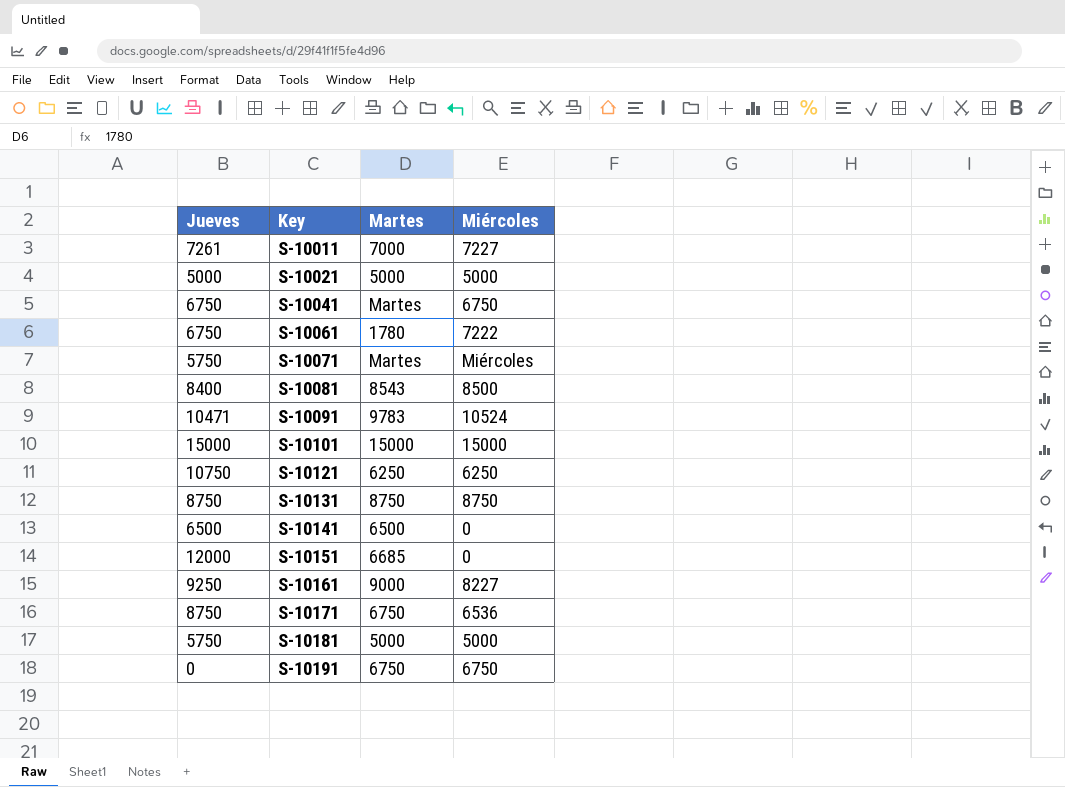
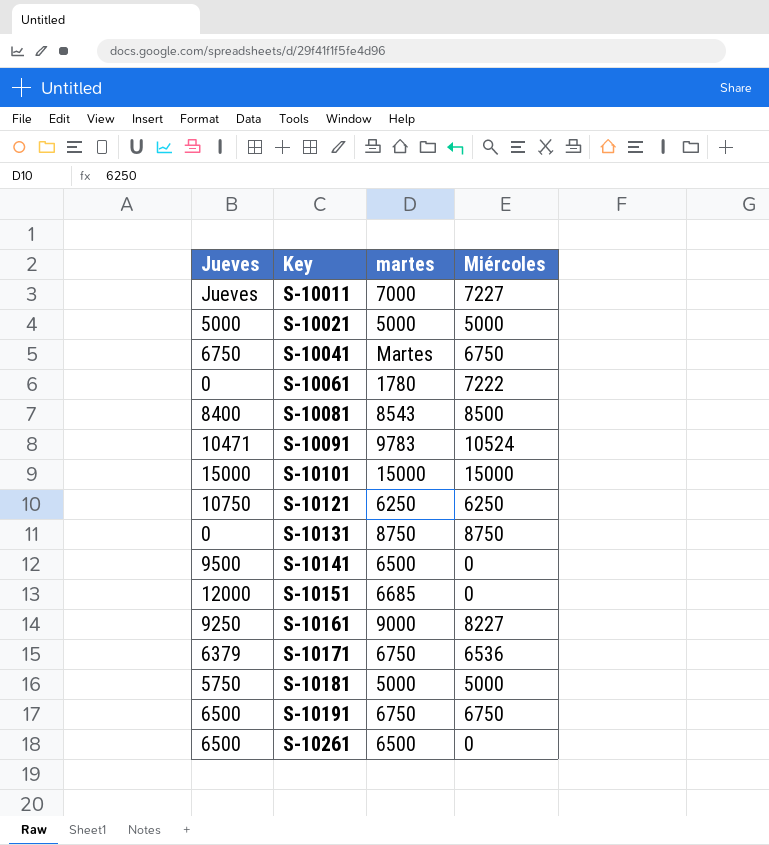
column name: Martes -> martes
row S-10071: 5750 | Martes | Miércoles -> none
S-10011 | Jueves: 7261 -> Jueves
S-10061 | Jueves: 6750 -> 0
S-10131 | Jueves: 8750 -> 0
S-10141 | Jueves: 6500 -> 9500
S-10171 | Jueves: 8750 -> 6379
S-10191 | Jueves: 0 -> 6500
row S-10261: none -> 6500 | 6500 | 0

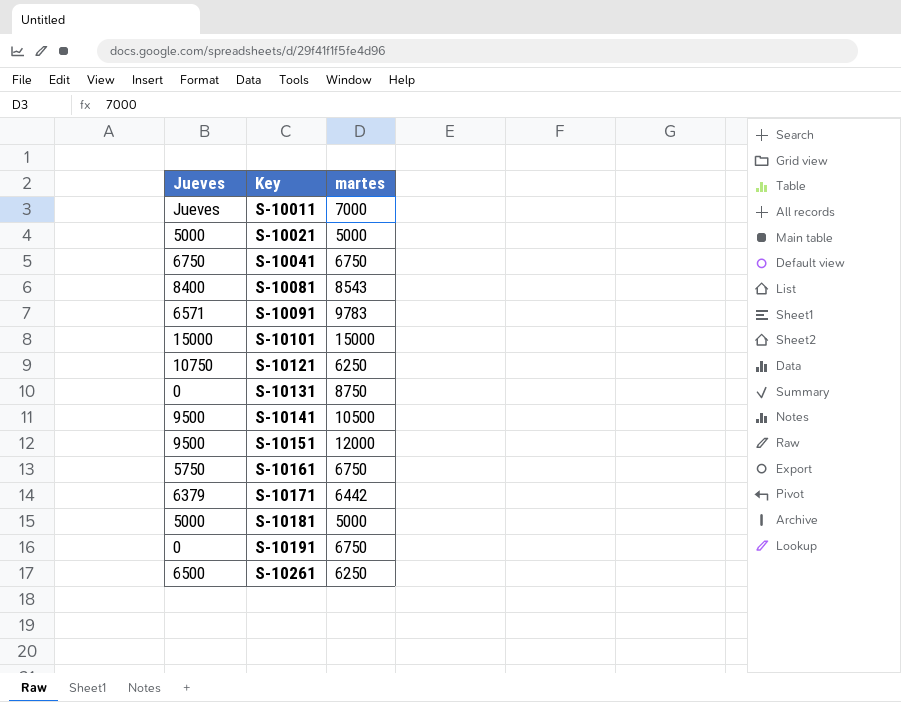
column Miércoles | position: 4 -> none
row S-10061: 0 | 1780 | 7222 -> none
S-10041 | martes: Martes -> 6750
S-10091 | Jueves: 10471 -> 6571
S-10141 | martes: 6500 -> 10500
S-10151 | Jueves: 12000 -> 9500
S-10151 | martes: 6685 -> 12000
S-10161 | Jueves: 9250 -> 5750
S-10161 | martes: 9000 -> 6750
S-10171 | martes: 6750 -> 6442
S-10181 | Jueves: 5750 -> 5000
S-10191 | Jueves: 6500 -> 0
S-10261 | martes: 6500 -> 6250

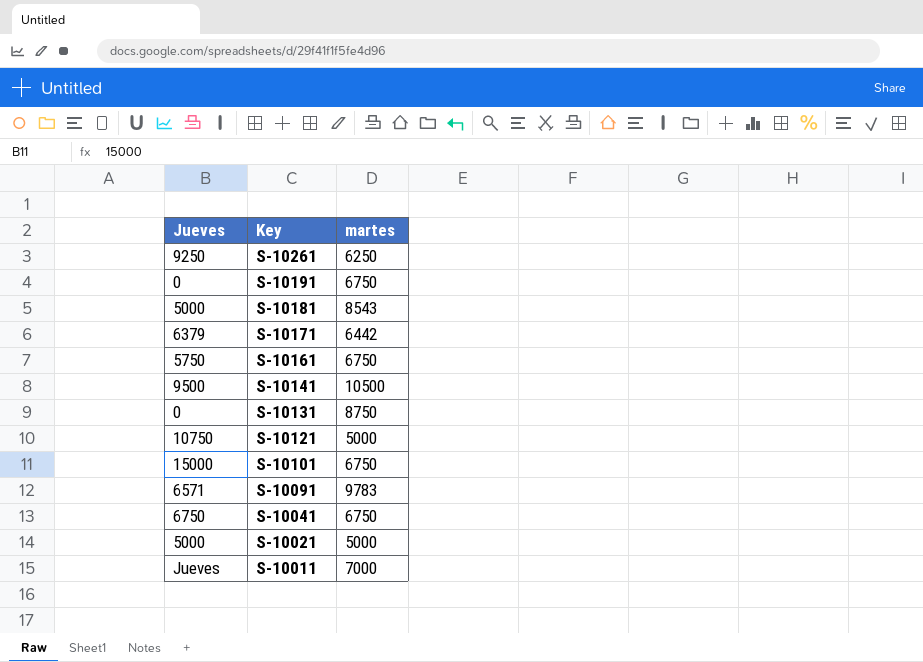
row order: Key ascending -> Key descending
row S-10081: 8400 | 8543 -> none
row S-10151: 9500 | 12000 -> none
S-10261 | Jueves: 6500 -> 9250
S-10181 | martes: 5000 -> 8543
S-10121 | martes: 6250 -> 5000
S-10101 | martes: 15000 -> 6750

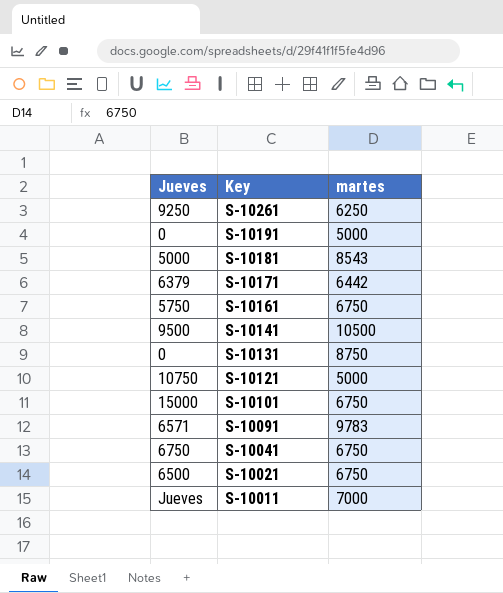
S-10191 | martes: 6750 -> 5000
S-10021 | Jueves: 5000 -> 6500
S-10021 | martes: 5000 -> 6750

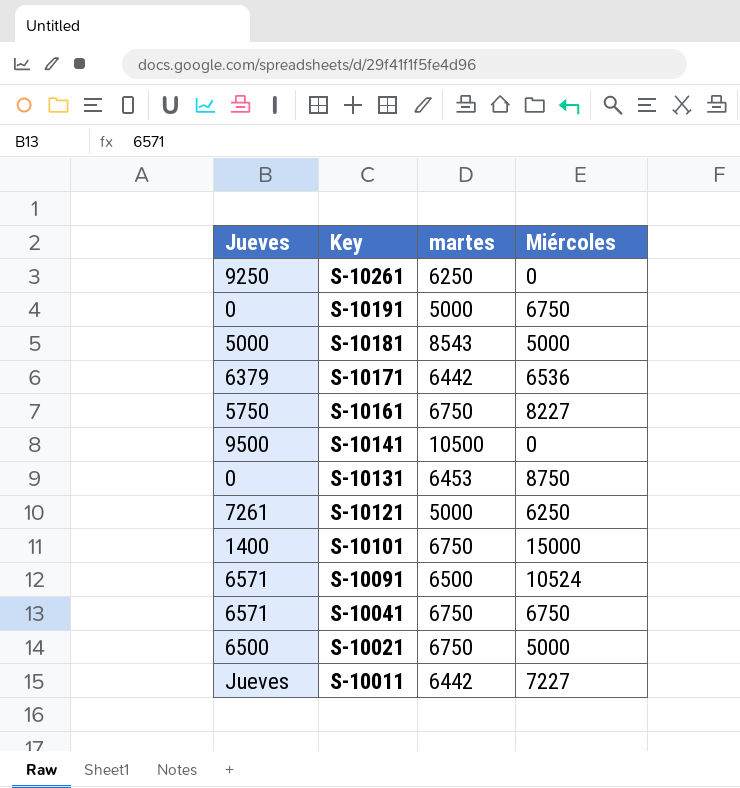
column Miércoles | position: none -> 4
S-10131 | martes: 8750 -> 6453
S-10121 | Jueves: 10750 -> 7261
S-10101 | Jueves: 15000 -> 1400
S-10091 | martes: 9783 -> 6500
S-10041 | Jueves: 6750 -> 6571
S-10011 | martes: 7000 -> 6442

